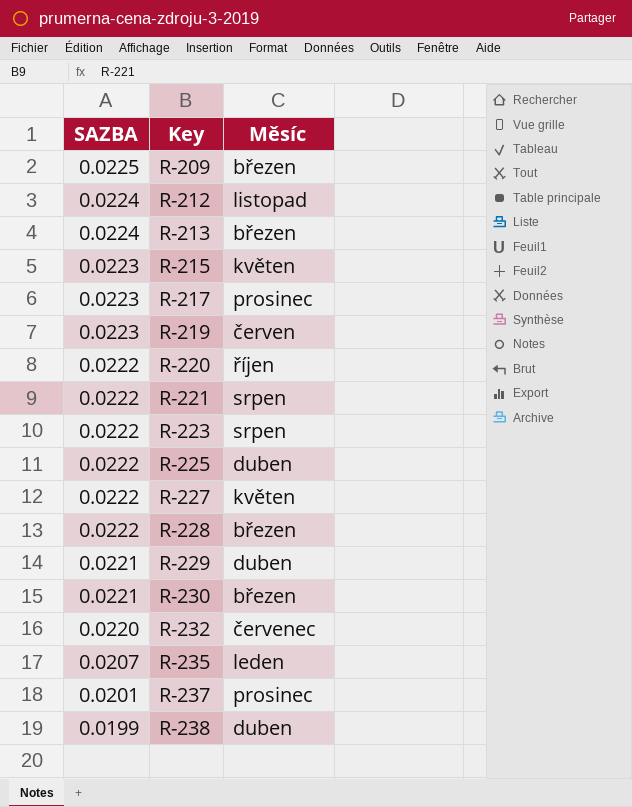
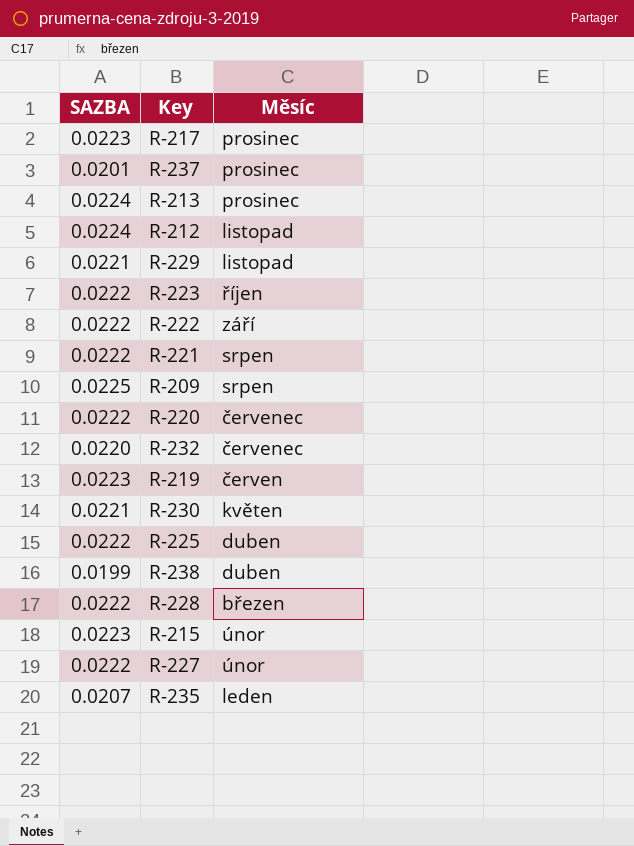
row order: SAZBA descending -> Měsíc descending
R-213 | Měsíc: březen -> prosinec
R-229 | Měsíc: duben -> listopad
R-223 | Měsíc: srpen -> říjen
row R-222: none -> 0.0222 | září
R-209 | Měsíc: březen -> srpen
R-220 | Měsíc: říjen -> červenec
R-230 | Měsíc: březen -> květen
R-215 | Měsíc: květen -> únor
R-227 | Měsíc: květen -> únor

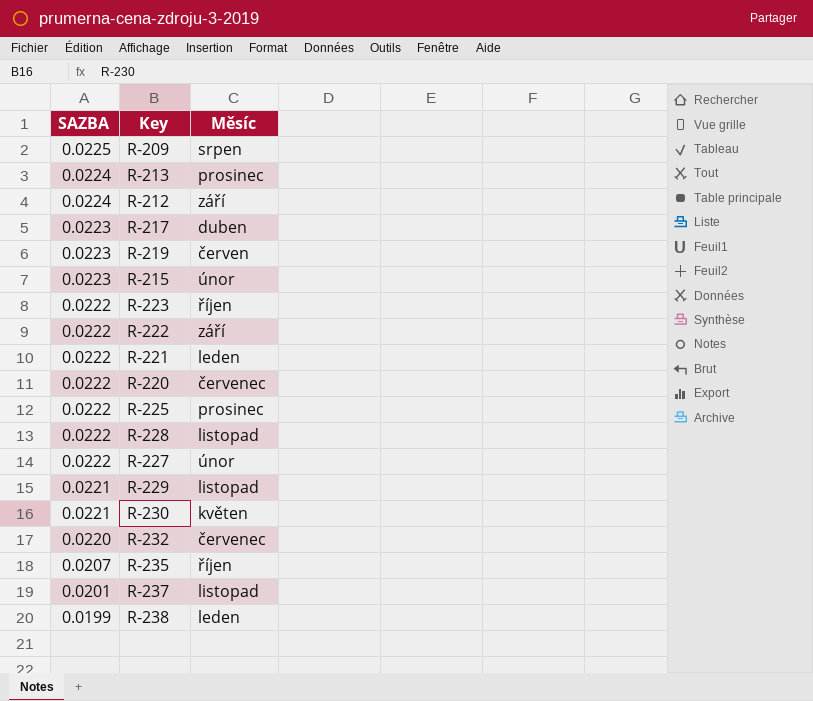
row order: Měsíc descending -> SAZBA descending
R-212 | Měsíc: listopad -> září
R-217 | Měsíc: prosinec -> duben
R-221 | Měsíc: srpen -> leden
R-225 | Měsíc: duben -> prosinec
R-228 | Měsíc: březen -> listopad
R-235 | Měsíc: leden -> říjen
R-237 | Měsíc: prosinec -> listopad
R-238 | Měsíc: duben -> leden

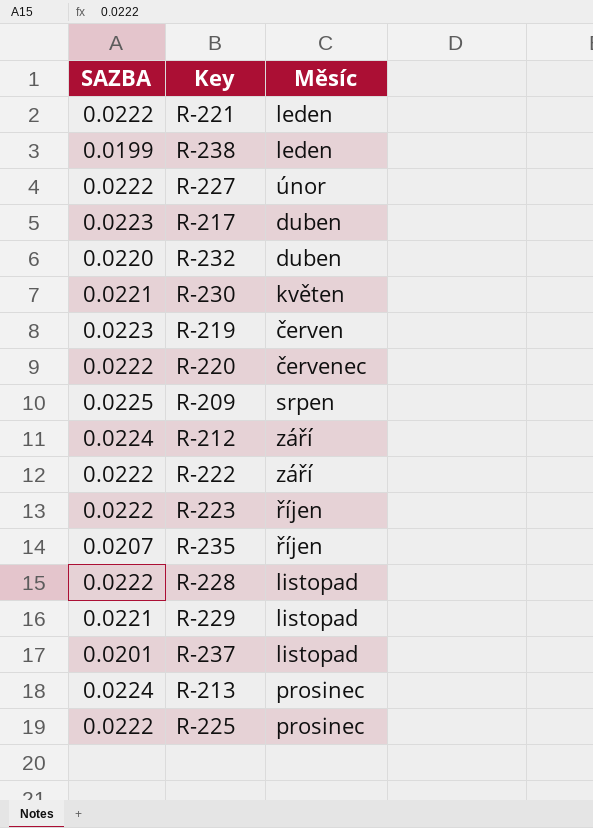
row order: SAZBA descending -> Měsíc ascending
row R-215: 0.0223 | únor -> none
R-232 | Měsíc: červenec -> duben

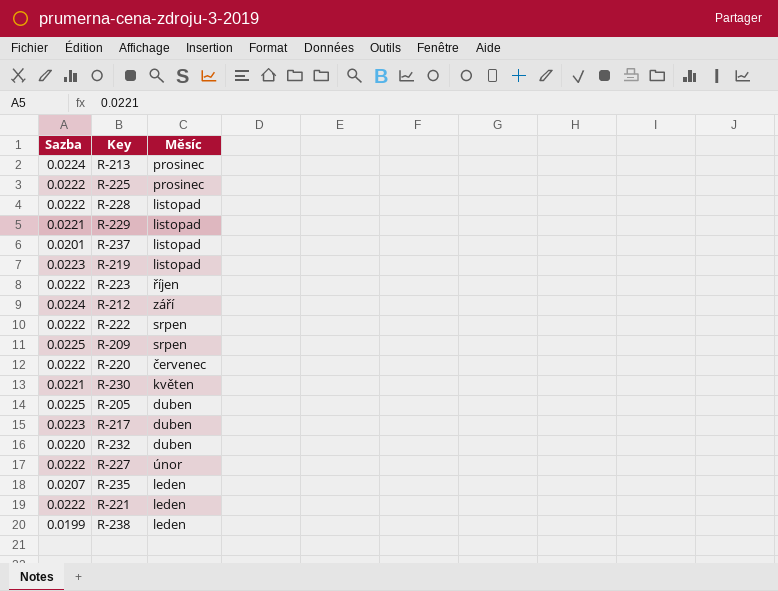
row order: Měsíc ascending -> Měsíc descending
column name: SAZBA -> Sazba
R-219 | Měsíc: červen -> listopad
R-222 | Měsíc: září -> srpen
row R-205: none -> 0.0225 | duben
R-235 | Měsíc: říjen -> leden

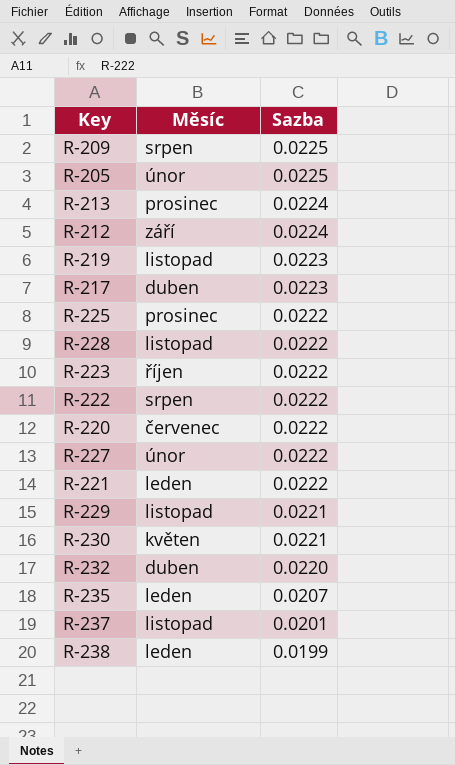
row order: Měsíc descending -> Sazba descending
column Sazba | position: 1 -> 3
R-205 | Měsíc: duben -> únor

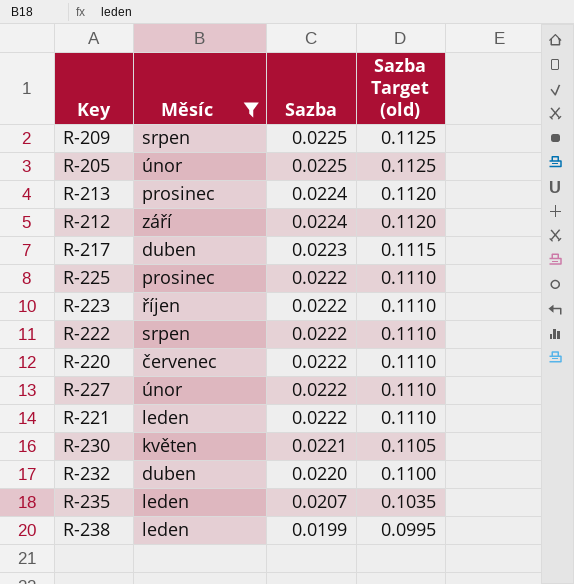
filter: none -> Měsíc != listopad
column Sazba Target (old) | formula: none -> [Sazba] * 5

